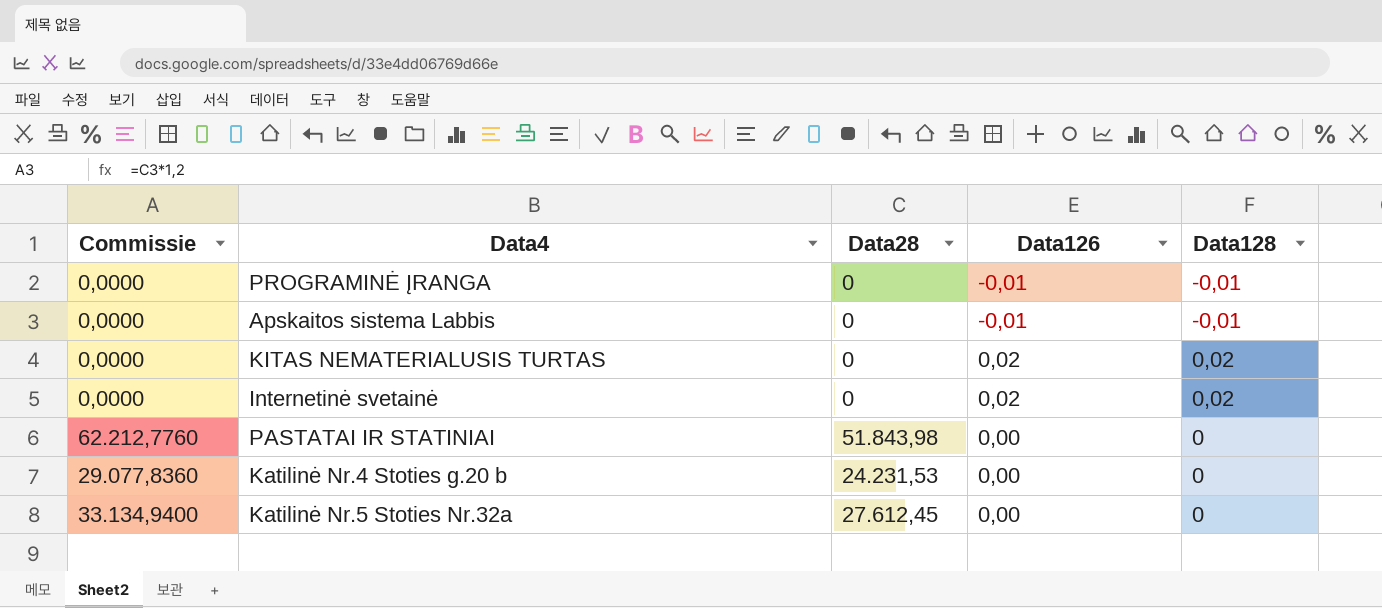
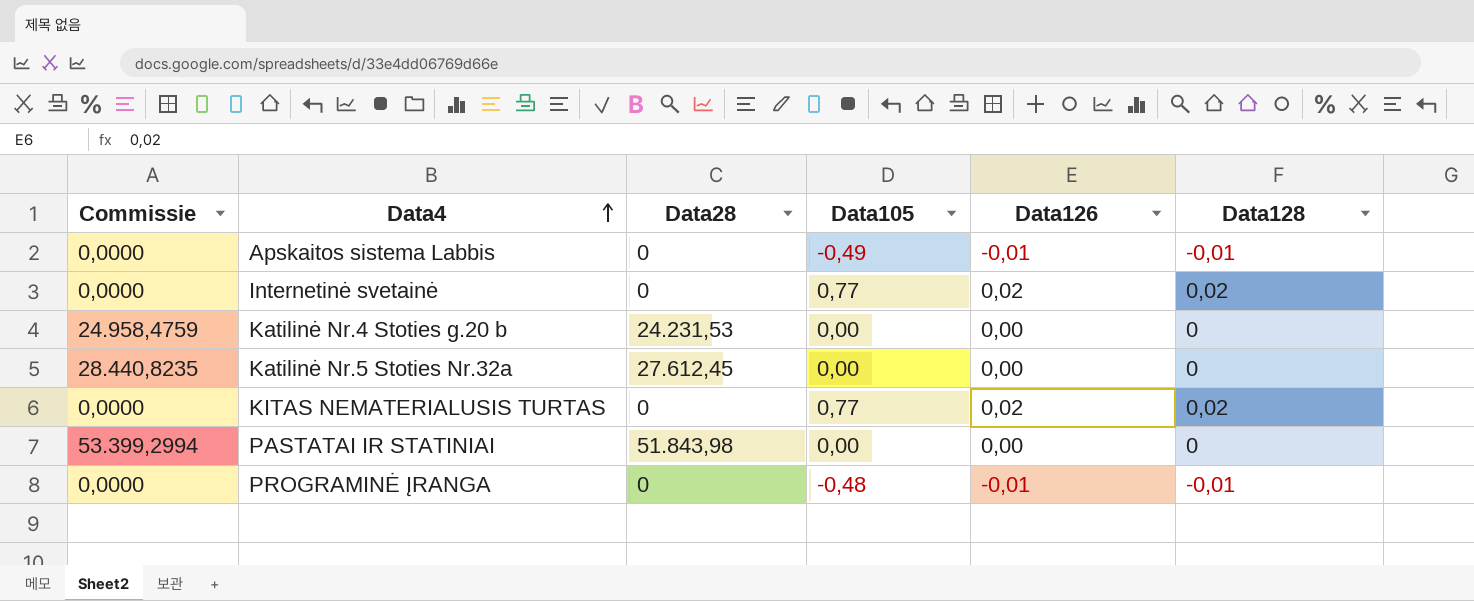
row order: none -> Data4 ascending
column Commissie | formula: [Data28] * 1,2 -> [Data28] * 1,03
column Data105 | position: none -> 4

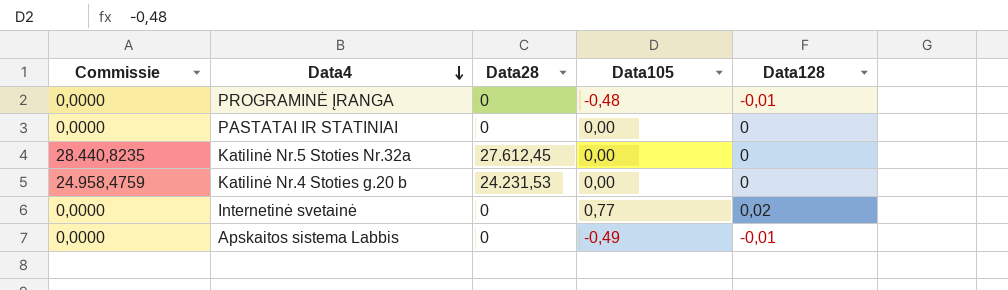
row order: Data4 ascending -> Data4 descending
column Data126 | position: 5 -> none
row KITAS NEMATERIALUSIS TURTAS: 0,0000 | 0 | 0,77 | 0,02 | 0,02 -> none
PASTATAI IR STATINIAI | Commissie: 53.399,2994 -> 0,0000
PASTATAI IR STATINIAI | Data28: 51.843,98 -> 0

